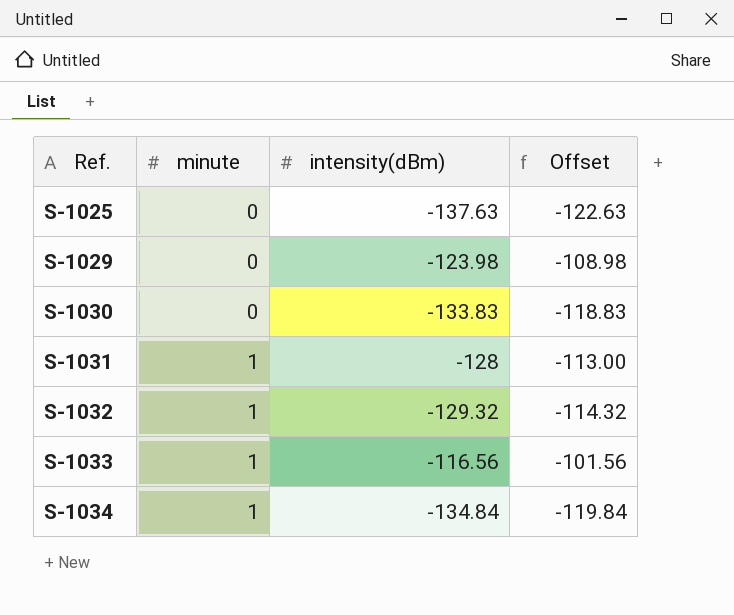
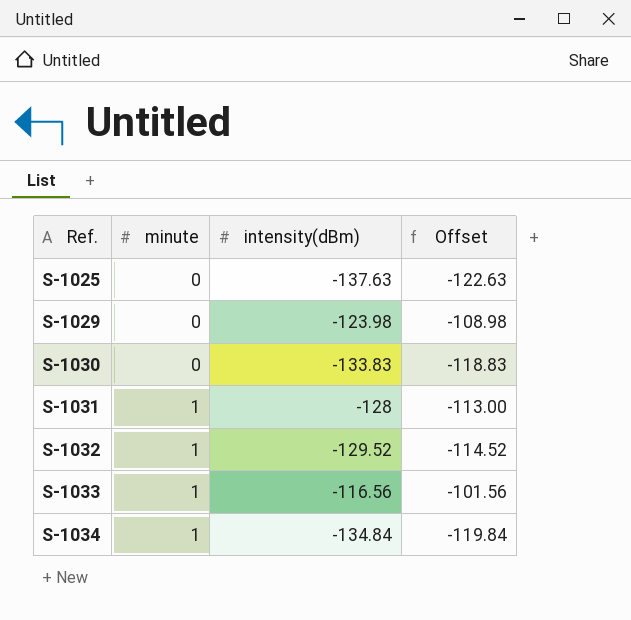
S-1032 | intensity(dBm): -129.32 -> -129.52
S-1032 | Offset: -114.32 -> -114.52

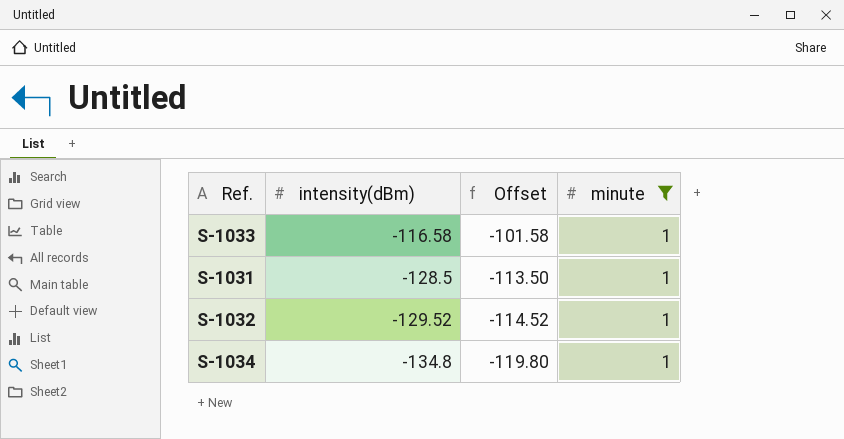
filter: none -> minute = 1
row order: Ref. ascending -> intensity(dBm) descending
column minute | position: 2 -> 4
S-1033 | intensity(dBm): -116.56 -> -116.58
S-1033 | Offset: -101.56 -> -101.58
S-1031 | intensity(dBm): -128 -> -128.5
S-1031 | Offset: -113.00 -> -113.50
S-1034 | intensity(dBm): -134.84 -> -134.8
S-1034 | Offset: -119.84 -> -119.80

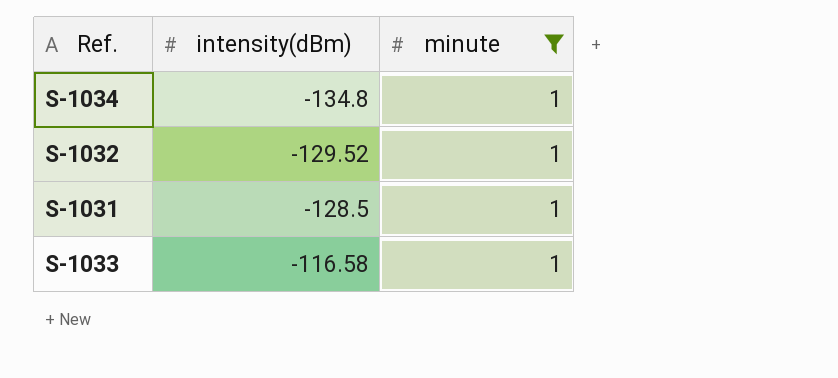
row order: intensity(dBm) descending -> intensity(dBm) ascending
column Offset | formula: [intensity(dBm)] + 15 -> none

